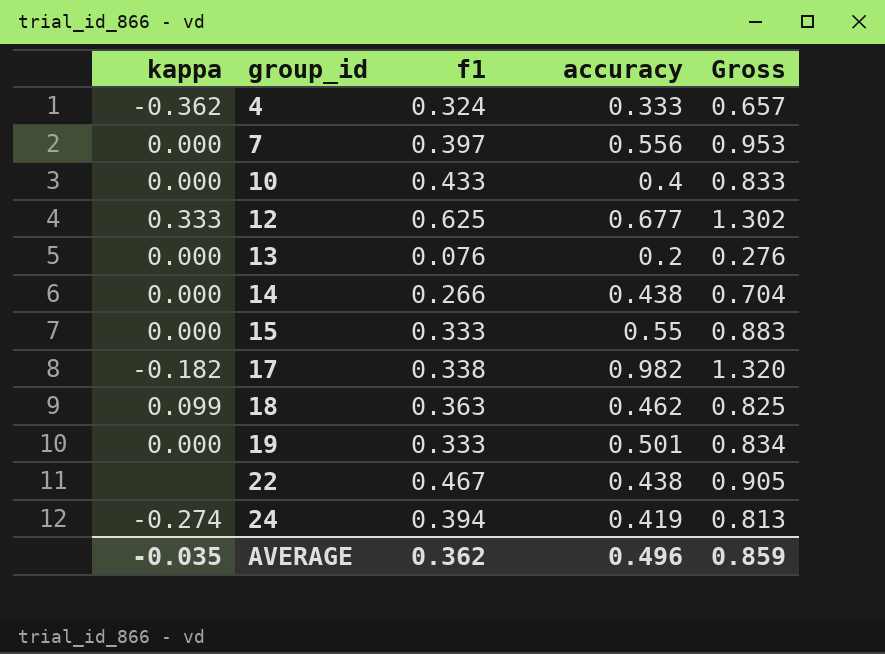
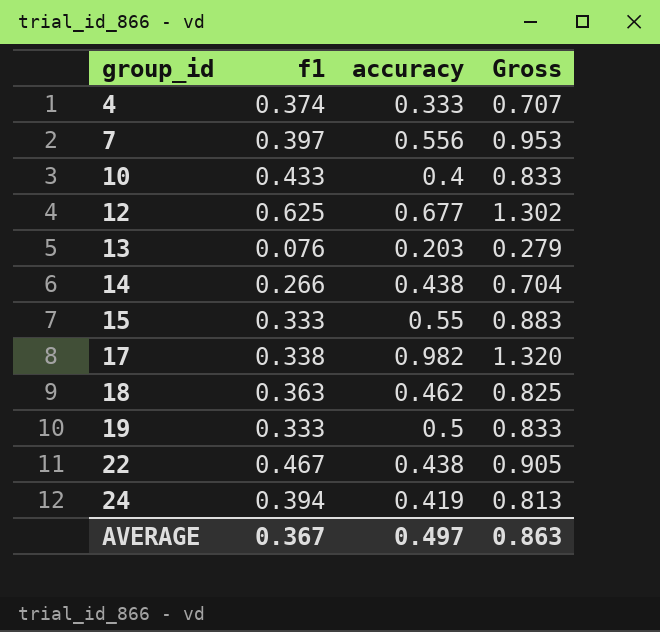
column kappa | position: 1 -> none
4 | f1: 0.324 -> 0.374
4 | Gross: 0.657 -> 0.707
13 | accuracy: 0.2 -> 0.203
13 | Gross: 0.276 -> 0.279
19 | accuracy: 0.501 -> 0.5
19 | Gross: 0.834 -> 0.833
AVERAGE | f1: 0.362 -> 0.367
AVERAGE | accuracy: 0.496 -> 0.497
AVERAGE | Gross: 0.859 -> 0.863

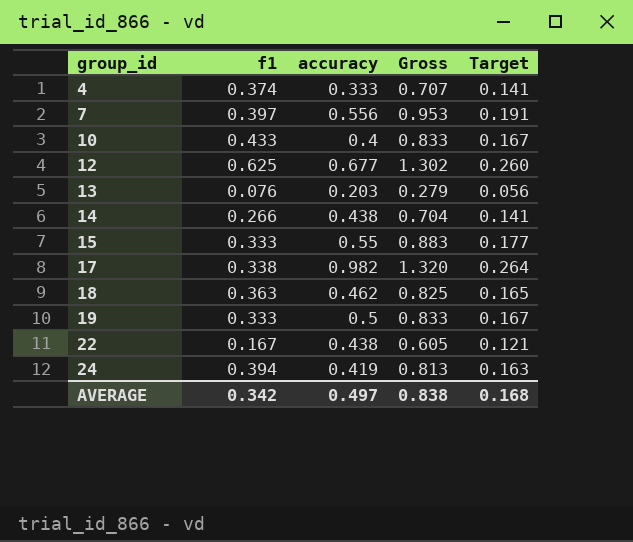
column Target | formula: none -> [Gross] * 0.2
22 | f1: 0.467 -> 0.167
22 | Gross: 0.905 -> 0.605
AVERAGE | f1: 0.367 -> 0.342
AVERAGE | Gross: 0.863 -> 0.838

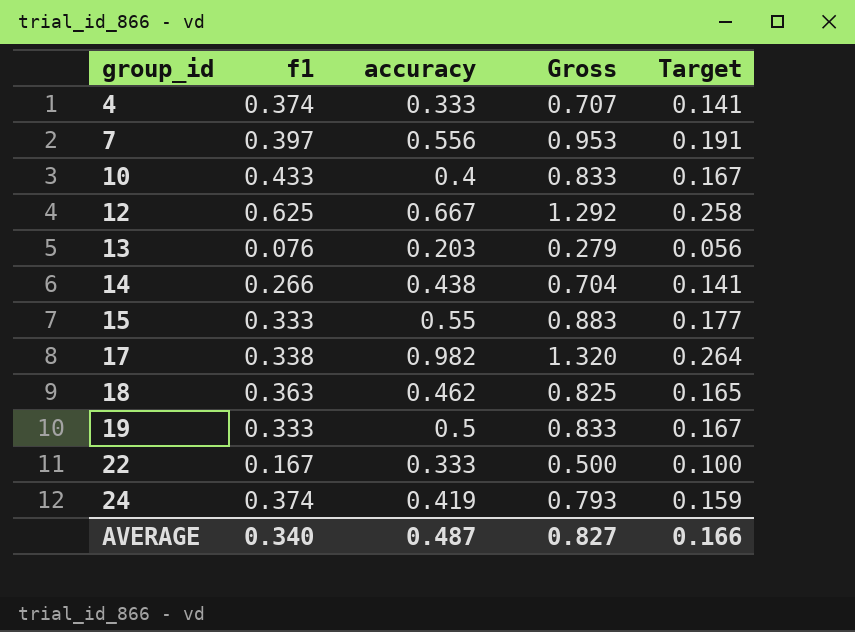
12 | accuracy: 0.677 -> 0.667
12 | Gross: 1.302 -> 1.292
12 | Target: 0.260 -> 0.258
22 | accuracy: 0.438 -> 0.333
22 | Gross: 0.605 -> 0.500
22 | Target: 0.121 -> 0.100
24 | f1: 0.394 -> 0.374
24 | Gross: 0.813 -> 0.793
24 | Target: 0.163 -> 0.159
AVERAGE | f1: 0.342 -> 0.340
AVERAGE | accuracy: 0.497 -> 0.487
AVERAGE | Gross: 0.838 -> 0.827
AVERAGE | Target: 0.168 -> 0.166

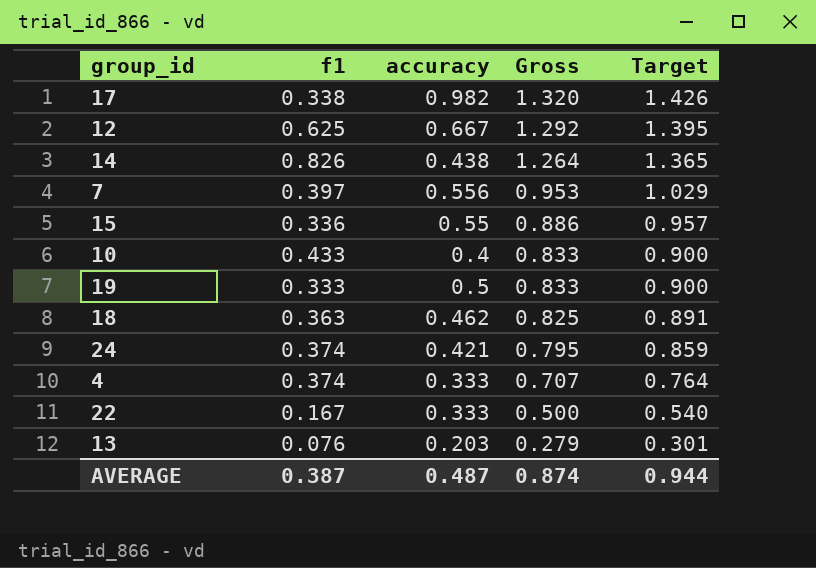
row order: group_id ascending -> Gross descending
column Target | formula: [Gross] * 0.2 -> [Gross] * 1.08
14 | f1: 0.266 -> 0.826
14 | Gross: 0.704 -> 1.264
15 | f1: 0.333 -> 0.336
15 | Gross: 0.883 -> 0.886
24 | accuracy: 0.419 -> 0.421
24 | Gross: 0.793 -> 0.795
AVERAGE | f1: 0.340 -> 0.387
AVERAGE | Gross: 0.827 -> 0.874
AVERAGE | Target: 0.166 -> 0.944

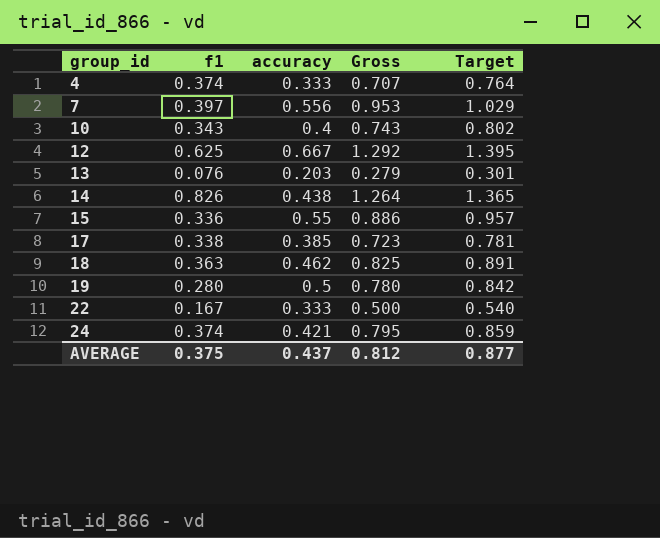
row order: Gross descending -> group_id ascending
10 | f1: 0.433 -> 0.343
10 | Gross: 0.833 -> 0.743
10 | Target: 0.900 -> 0.802
17 | accuracy: 0.982 -> 0.385
17 | Gross: 1.320 -> 0.723
17 | Target: 1.426 -> 0.781
19 | f1: 0.333 -> 0.280
19 | Gross: 0.833 -> 0.780
19 | Target: 0.900 -> 0.842
AVERAGE | f1: 0.387 -> 0.375
AVERAGE | accuracy: 0.487 -> 0.437
AVERAGE | Gross: 0.874 -> 0.812
AVERAGE | Target: 0.944 -> 0.877

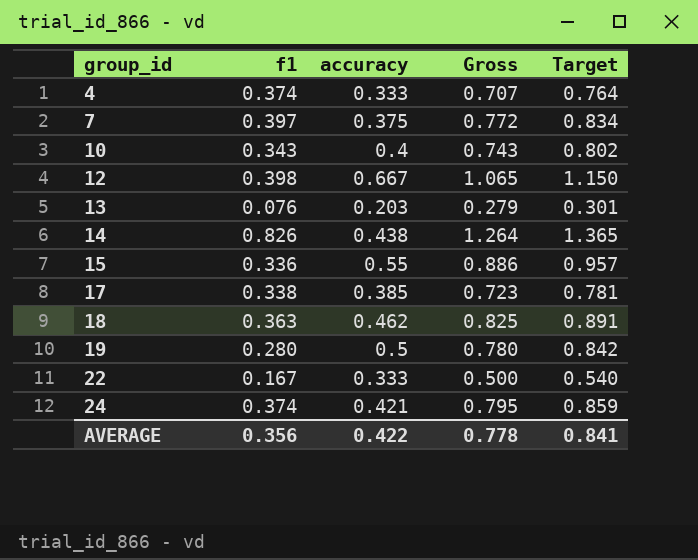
7 | accuracy: 0.556 -> 0.375
7 | Gross: 0.953 -> 0.772
7 | Target: 1.029 -> 0.834
12 | f1: 0.625 -> 0.398
12 | Gross: 1.292 -> 1.065
12 | Target: 1.395 -> 1.150
AVERAGE | f1: 0.375 -> 0.356
AVERAGE | accuracy: 0.437 -> 0.422
AVERAGE | Gross: 0.812 -> 0.778
AVERAGE | Target: 0.877 -> 0.841

